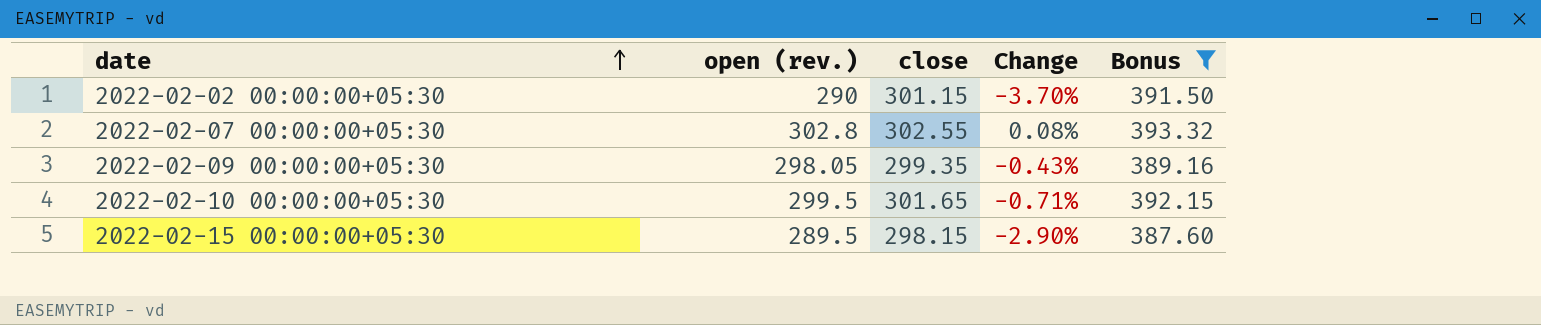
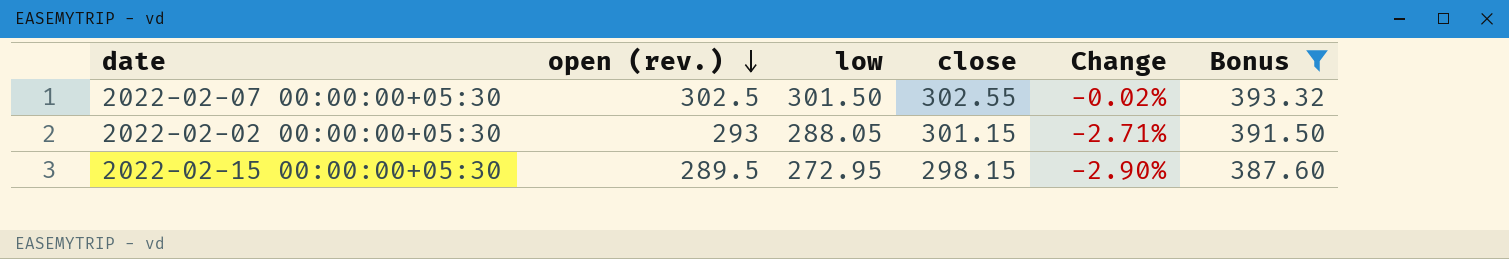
row order: date ascending -> open (rev.) descending
column low | position: none -> 3
row 2022-02-09 00:00:00+05:30: 298.05 | 299.35 | -0.43% | 389.16 -> none
row 2022-02-10 00:00:00+05:30: 299.5 | 301.65 | -0.71% | 392.15 -> none
2022-02-07 00:00:00+05:30 | open (rev.): 302.8 -> 302.5
2022-02-07 00:00:00+05:30 | Change: 0.08% -> -0.02%
2022-02-02 00:00:00+05:30 | open (rev.): 290 -> 293
2022-02-02 00:00:00+05:30 | Change: -3.70% -> -2.71%

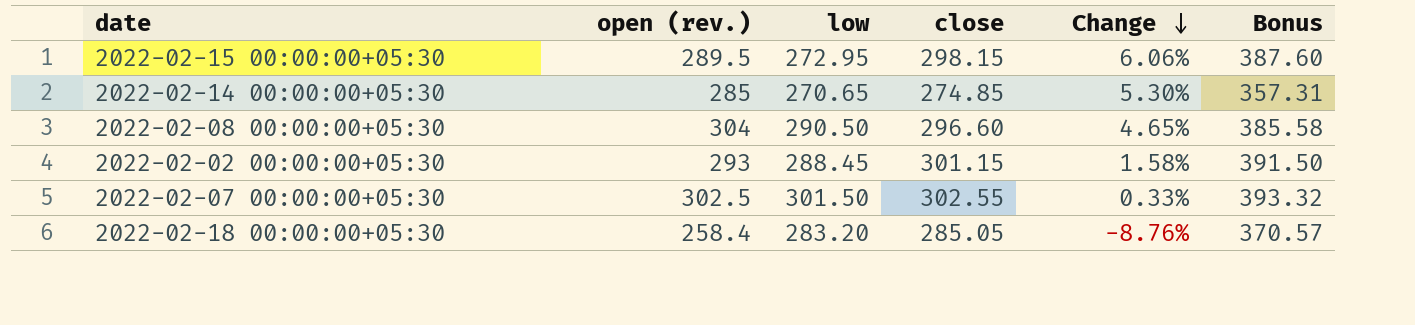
filter: Bonus >= 387.60 -> none
row order: open (rev.) descending -> Change descending
column Change | formula: ([open (rev.)] - [close]) / [close] -> ([open (rev.)] - [low]) / [low]
2022-02-02 00:00:00+05:30 | low: 288.05 -> 288.45

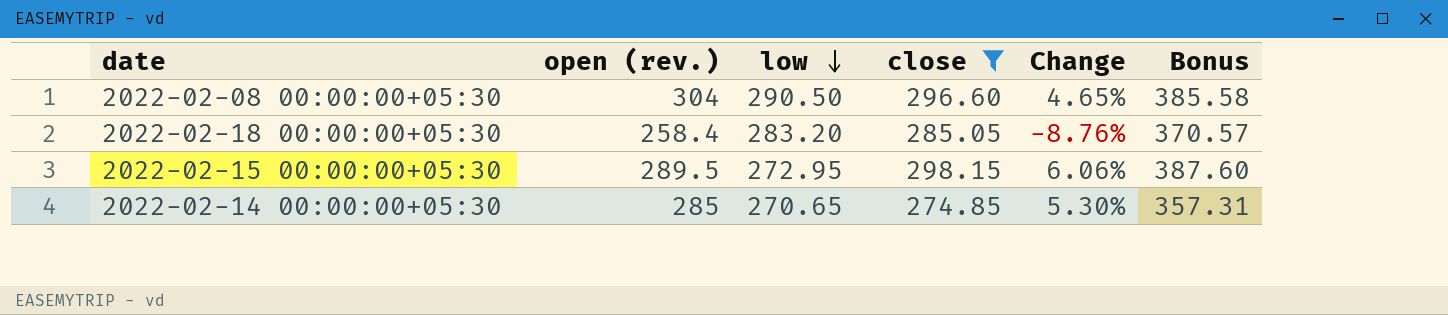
filter: none -> close <= 298.15
row order: Change descending -> low descending

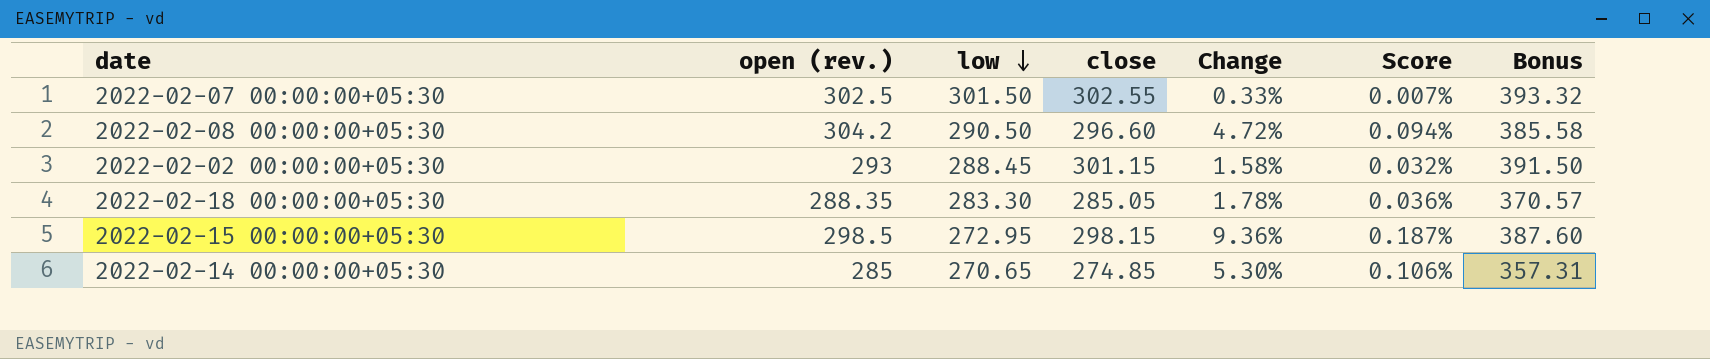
filter: close <= 298.15 -> none
column Score | formula: none -> [Change] * 0.02
2022-02-08 00:00:00+05:30 | open (rev.): 304 -> 304.2
2022-02-08 00:00:00+05:30 | Change: 4.65% -> 4.72%
2022-02-18 00:00:00+05:30 | open (rev.): 258.4 -> 288.35
2022-02-18 00:00:00+05:30 | low: 283.20 -> 283.30
2022-02-18 00:00:00+05:30 | Change: -8.76% -> 1.78%
2022-02-15 00:00:00+05:30 | open (rev.): 289.5 -> 298.5
2022-02-15 00:00:00+05:30 | Change: 6.06% -> 9.36%

